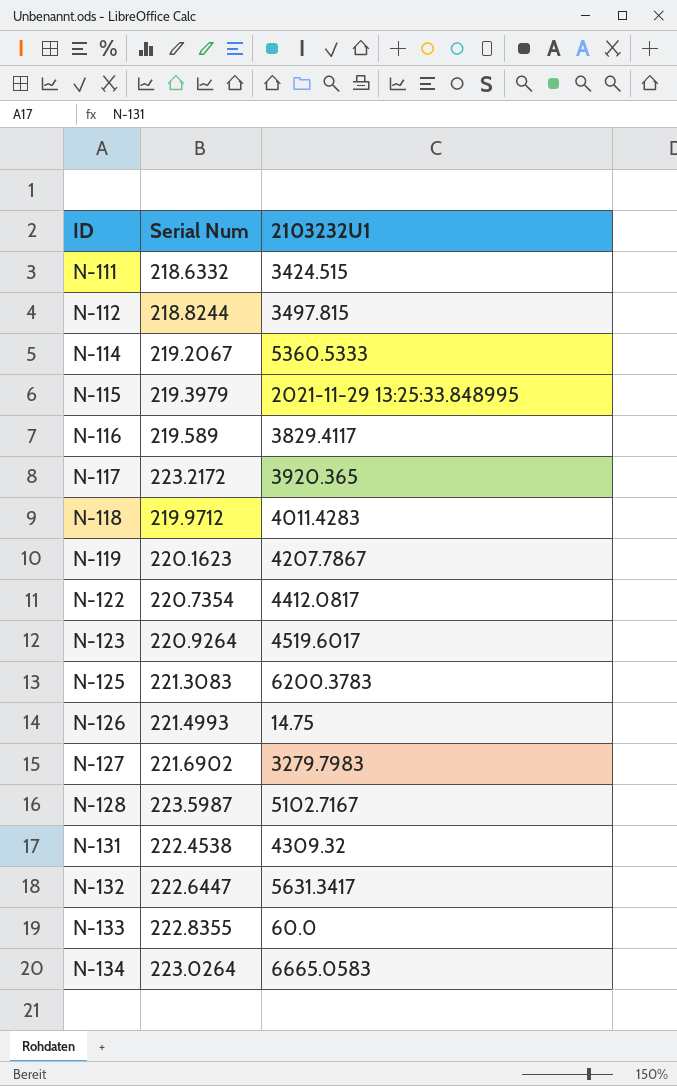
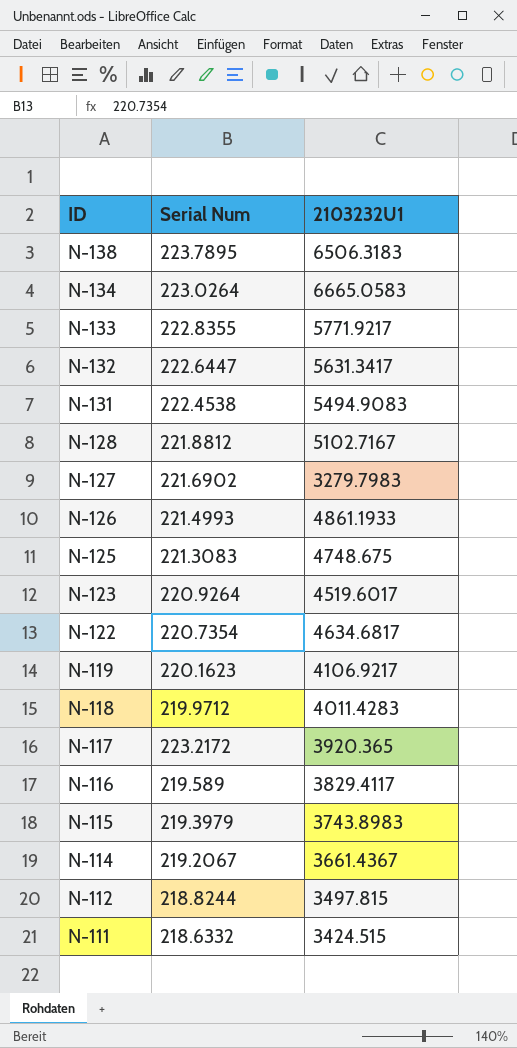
row order: ID ascending -> ID descending
row N-138: none -> 223.7895 | 6506.3183
N-133 | 2103232U1: 60.0 -> 5771.9217
N-131 | 2103232U1: 4309.32 -> 5494.9083
N-128 | Serial Num: 223.5987 -> 221.8812
N-126 | 2103232U1: 14.75 -> 4861.1933
N-125 | 2103232U1: 6200.3783 -> 4748.675
N-122 | 2103232U1: 4412.0817 -> 4634.6817
N-119 | 2103232U1: 4207.7867 -> 4106.9217
N-115 | 2103232U1: 2021-11-29 13:25:33.848995 -> 3743.8983
N-114 | 2103232U1: 5360.5333 -> 3661.4367

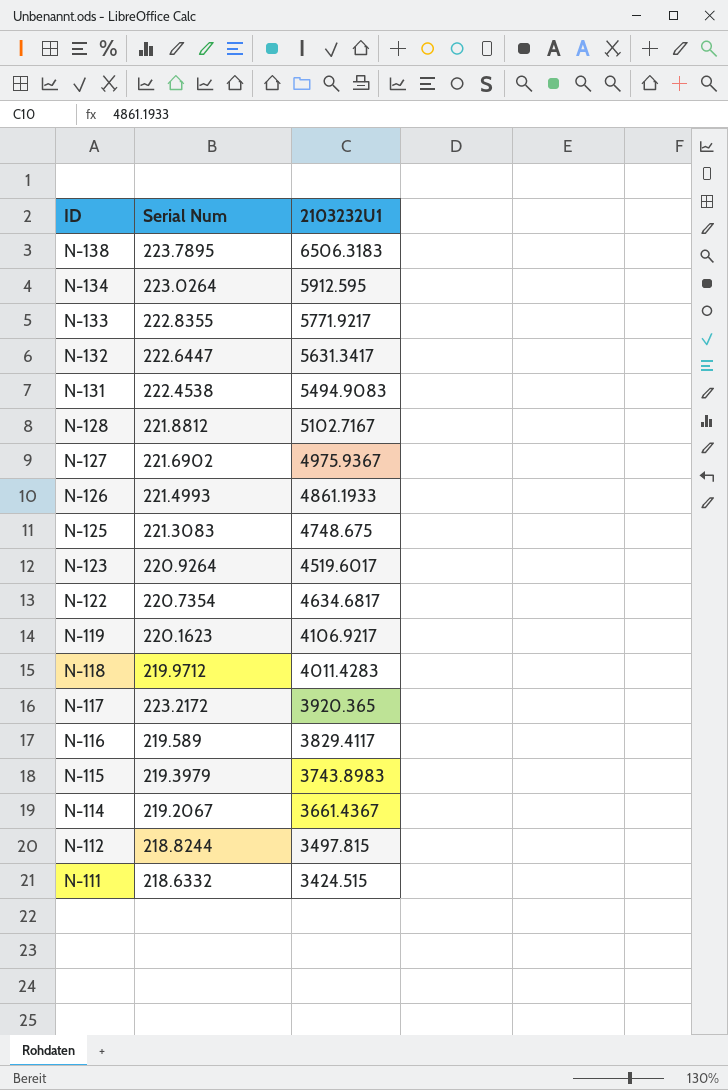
N-134 | 2103232U1: 6665.0583 -> 5912.595
N-127 | 2103232U1: 3279.7983 -> 4975.9367

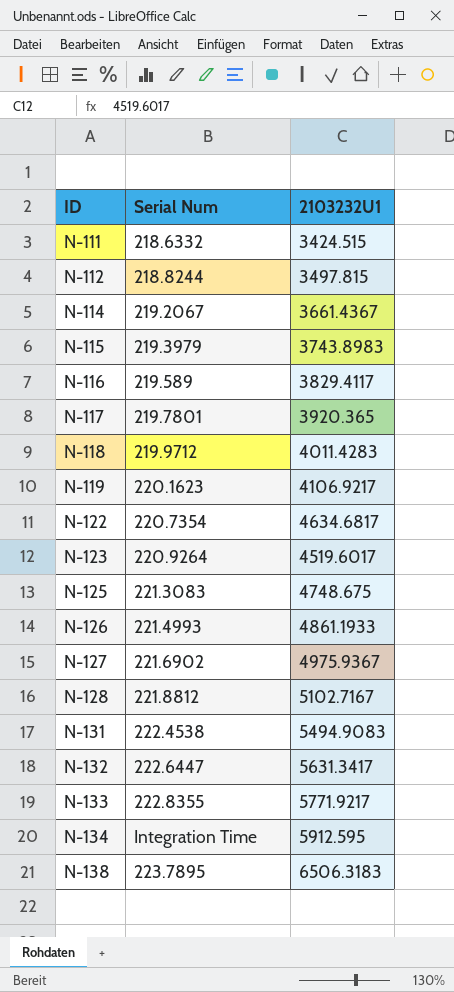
row order: ID descending -> ID ascending
N-117 | Serial Num: 223.2172 -> 219.7801
N-134 | Serial Num: 223.0264 -> Integration Time

